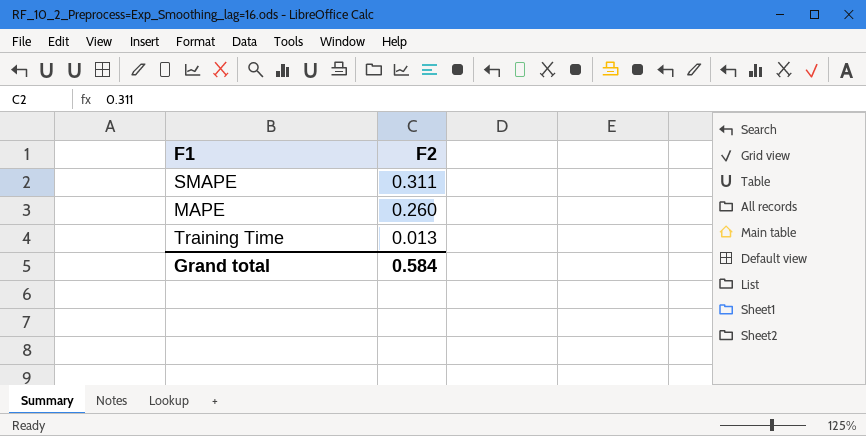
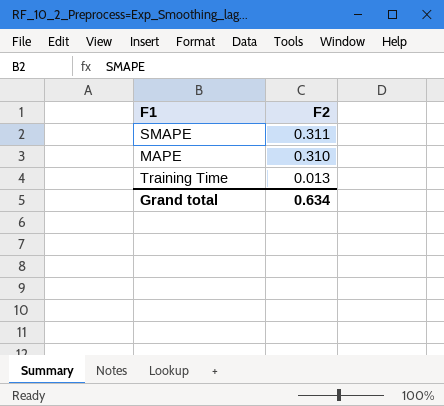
MAPE | F2: 0.260 -> 0.310
Grand total | F2: 0.584 -> 0.634

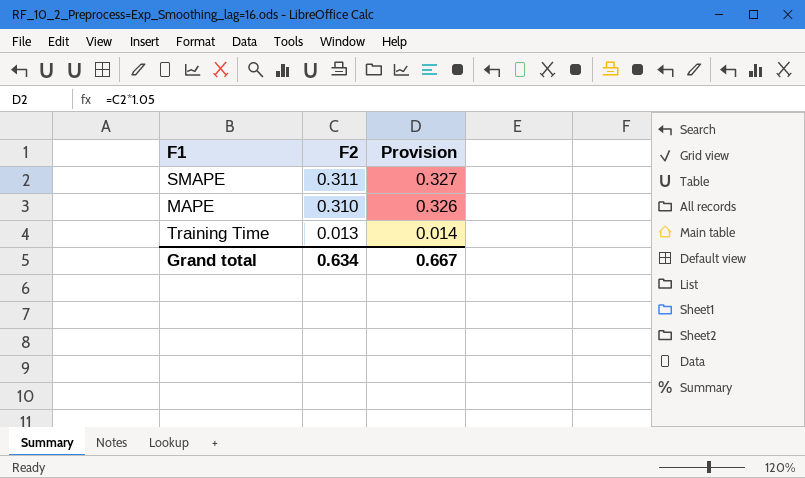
column Provision | formula: none -> [F2] * 1.05

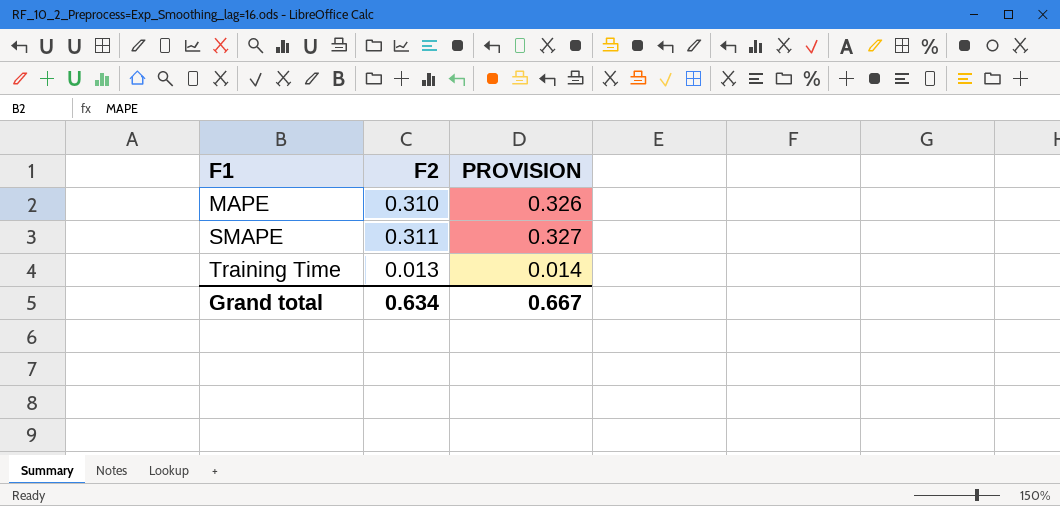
row order: F2 descending -> F1 ascending
column name: Provision -> PROVISION

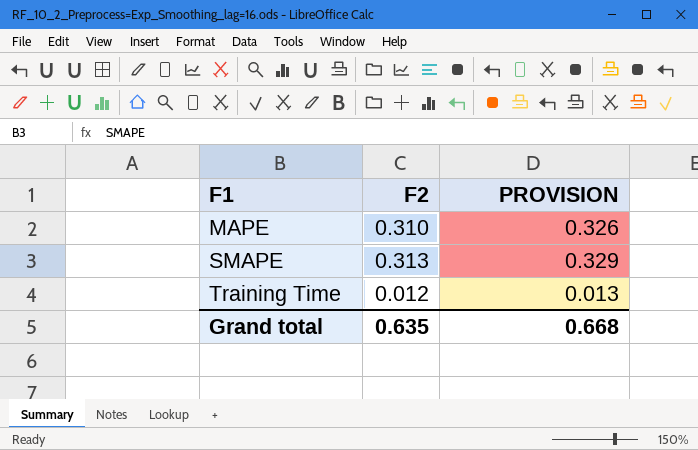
SMAPE | F2: 0.311 -> 0.313
SMAPE | PROVISION: 0.327 -> 0.329
Training Time | F2: 0.013 -> 0.012
Training Time | PROVISION: 0.014 -> 0.013
Grand total | F2: 0.634 -> 0.635
Grand total | PROVISION: 0.667 -> 0.668

